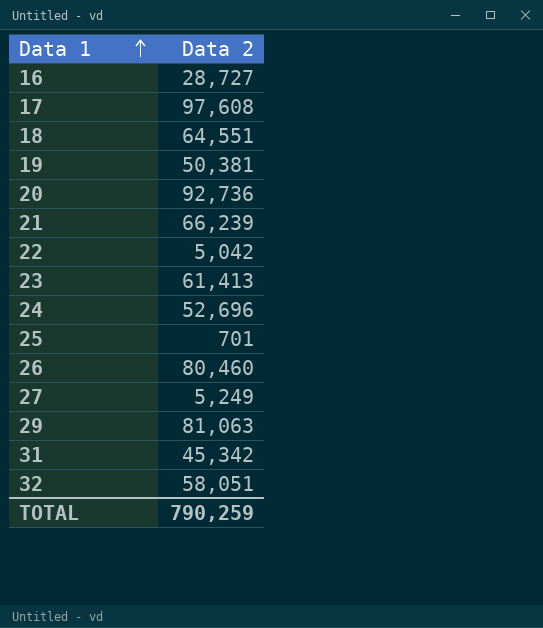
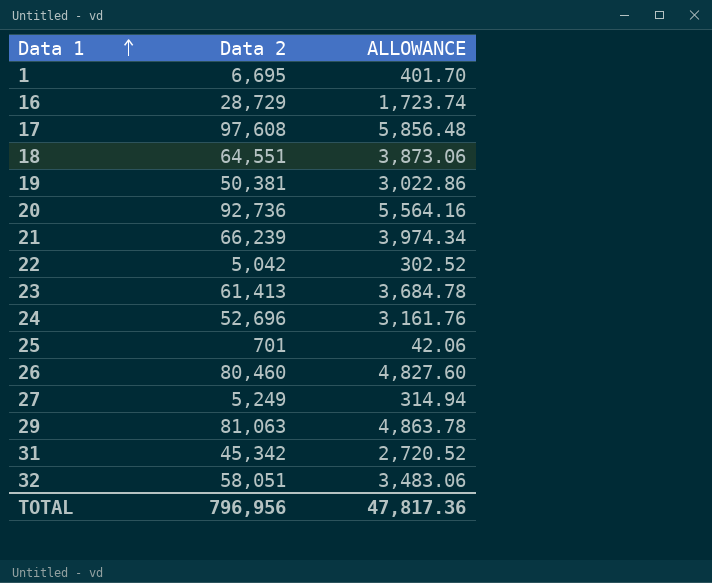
column ALLOWANCE | formula: none -> [Data 2] * 0.06
row 1: none -> 6,695 | 401.70
16 | Data 2: 28,727 -> 28,729
TOTAL | Data 2: 790,259 -> 796,956

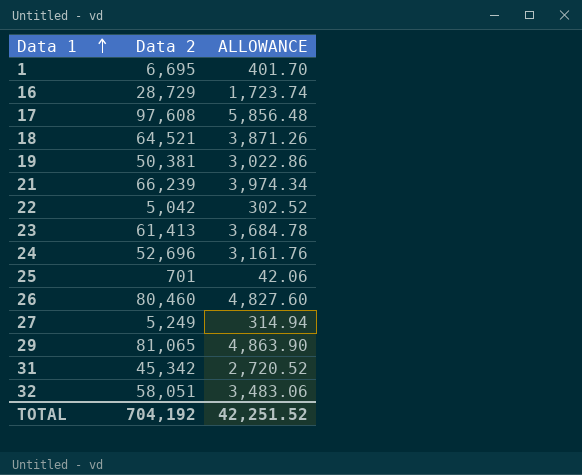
row 20: 92,736 | 5,564.16 -> none
18 | Data 2: 64,551 -> 64,521
18 | ALLOWANCE: 3,873.06 -> 3,871.26
29 | Data 2: 81,063 -> 81,065
29 | ALLOWANCE: 4,863.78 -> 4,863.90
TOTAL | Data 2: 796,956 -> 704,192
TOTAL | ALLOWANCE: 47,817.36 -> 42,251.52

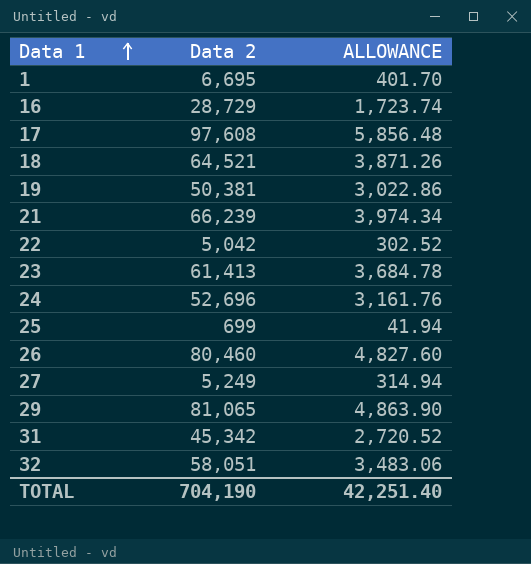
25 | Data 2: 701 -> 699
25 | ALLOWANCE: 42.06 -> 41.94
TOTAL | Data 2: 704,192 -> 704,190
TOTAL | ALLOWANCE: 42,251.52 -> 42,251.40

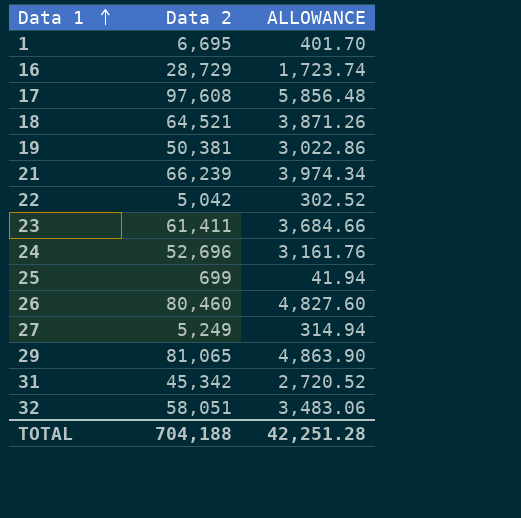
23 | Data 2: 61,413 -> 61,411
23 | ALLOWANCE: 3,684.78 -> 3,684.66
TOTAL | Data 2: 704,190 -> 704,188
TOTAL | ALLOWANCE: 42,251.40 -> 42,251.28

